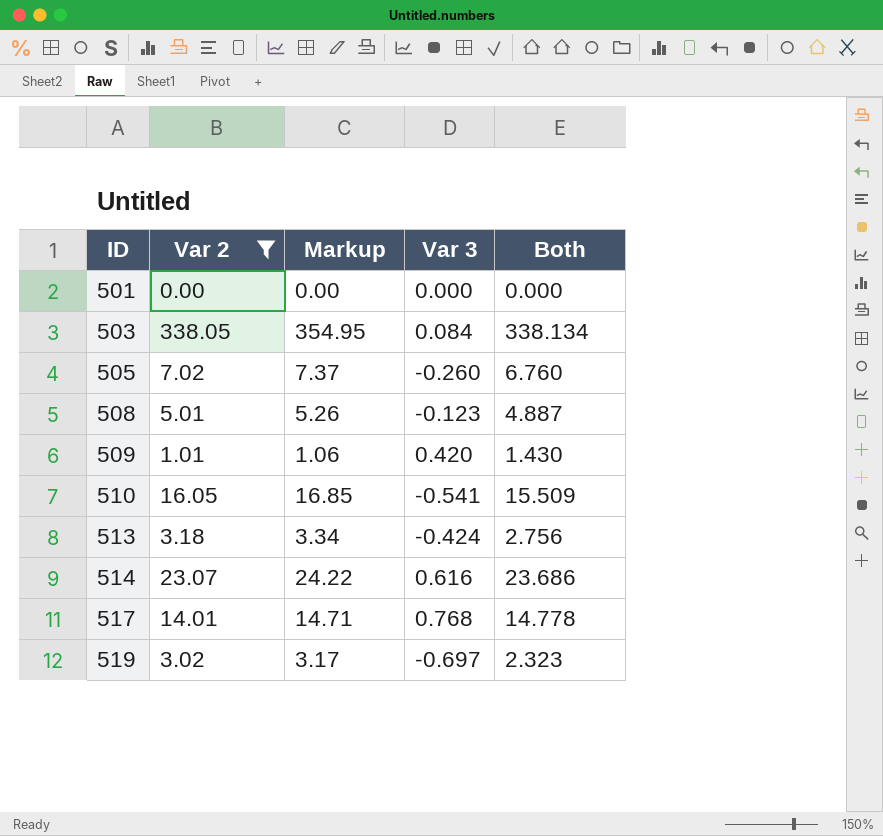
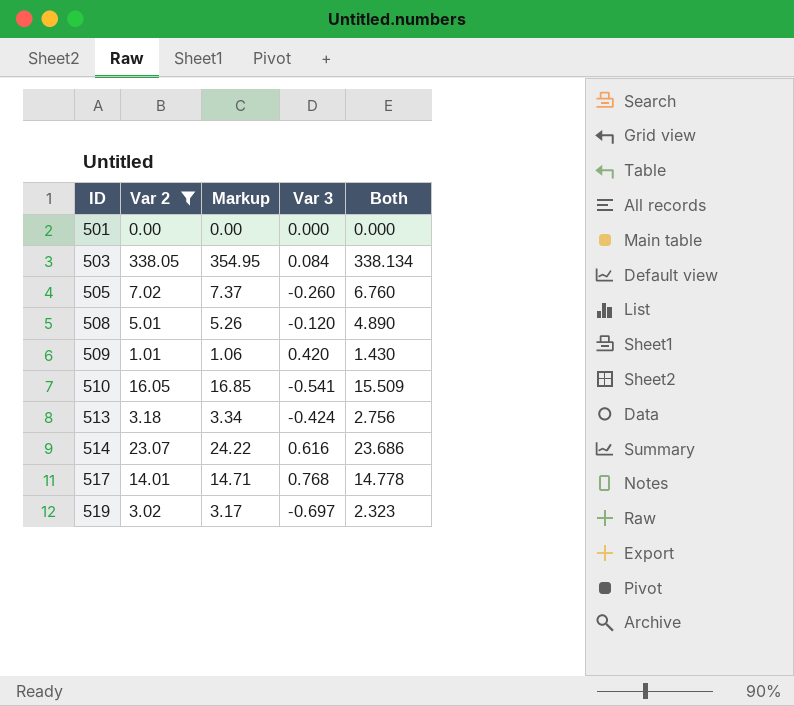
508 | Var 3: -0.123 -> -0.120
508 | Both: 4.887 -> 4.890

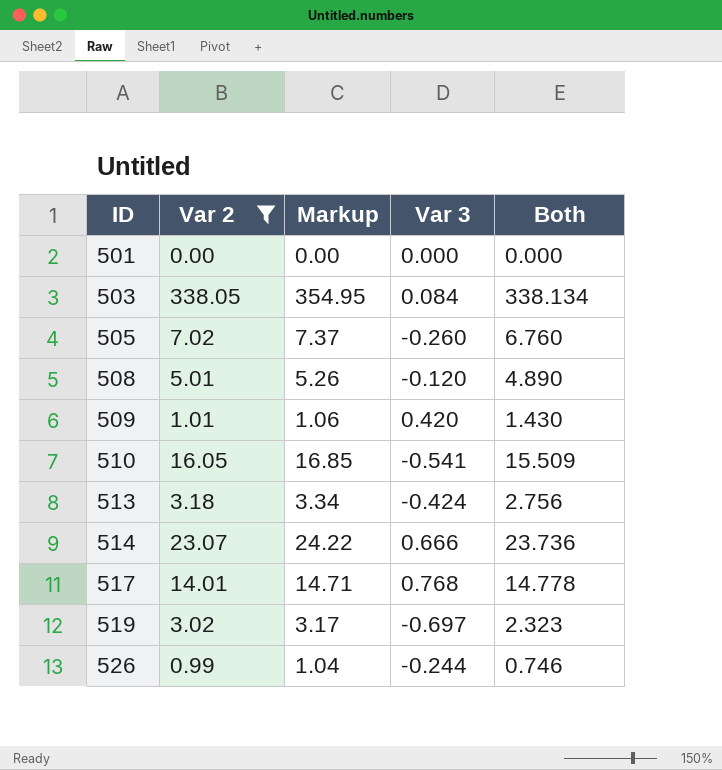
514 | Var 3: 0.616 -> 0.666
514 | Both: 23.686 -> 23.736
row 526: none -> 0.99 | 1.04 | -0.244 | 0.746

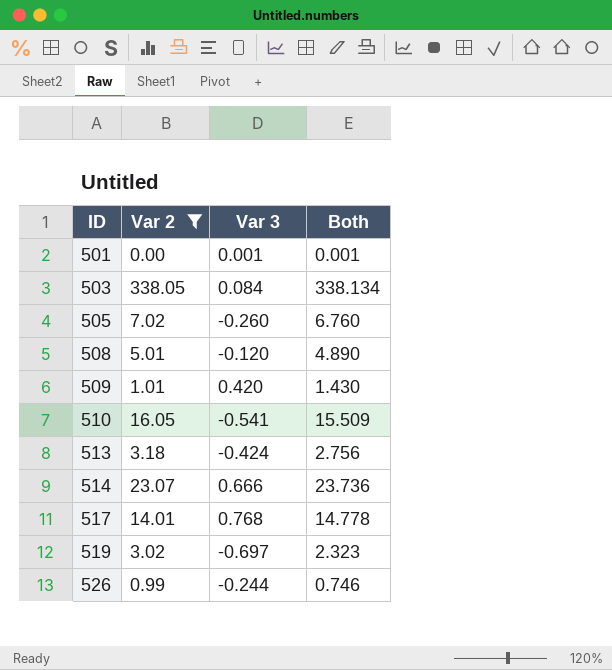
column Markup | formula: [Var 2] * 1.05 -> none
501 | Var 3: 0.000 -> 0.001
501 | Both: 0.000 -> 0.001

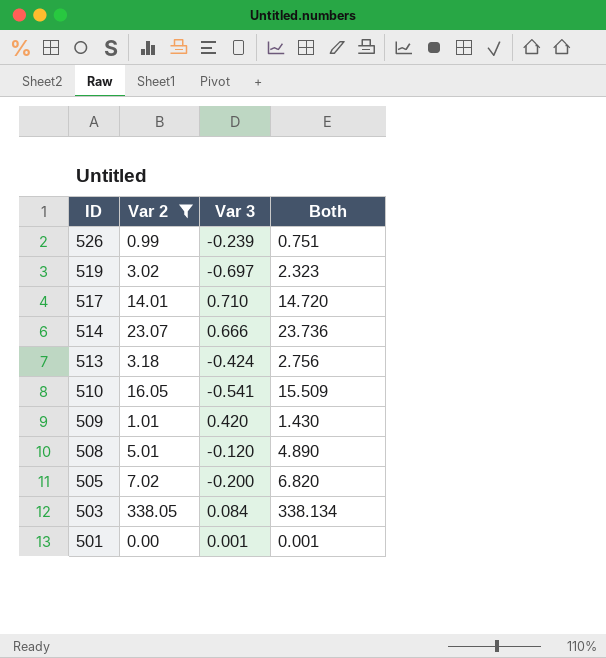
row order: ID ascending -> ID descending
526 | Var 3: -0.244 -> -0.239
526 | Both: 0.746 -> 0.751
517 | Var 3: 0.768 -> 0.710
517 | Both: 14.778 -> 14.720
505 | Var 3: -0.260 -> -0.200
505 | Both: 6.760 -> 6.820

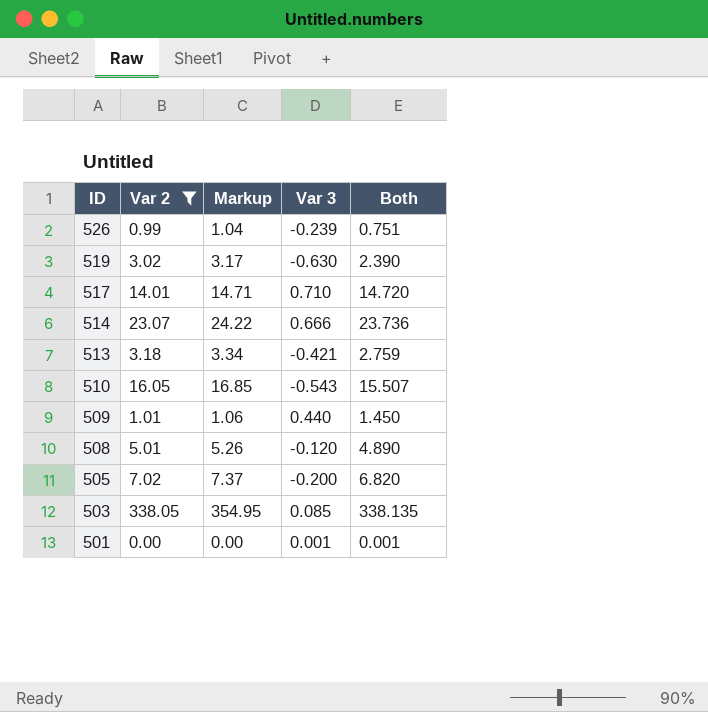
column Markup | formula: none -> [Var 2] * 1.05
519 | Var 3: -0.697 -> -0.630
519 | Both: 2.323 -> 2.390
513 | Var 3: -0.424 -> -0.421
513 | Both: 2.756 -> 2.759
510 | Var 3: -0.541 -> -0.543
510 | Both: 15.509 -> 15.507
509 | Var 3: 0.420 -> 0.440
509 | Both: 1.430 -> 1.450
503 | Var 3: 0.084 -> 0.085
503 | Both: 338.134 -> 338.135

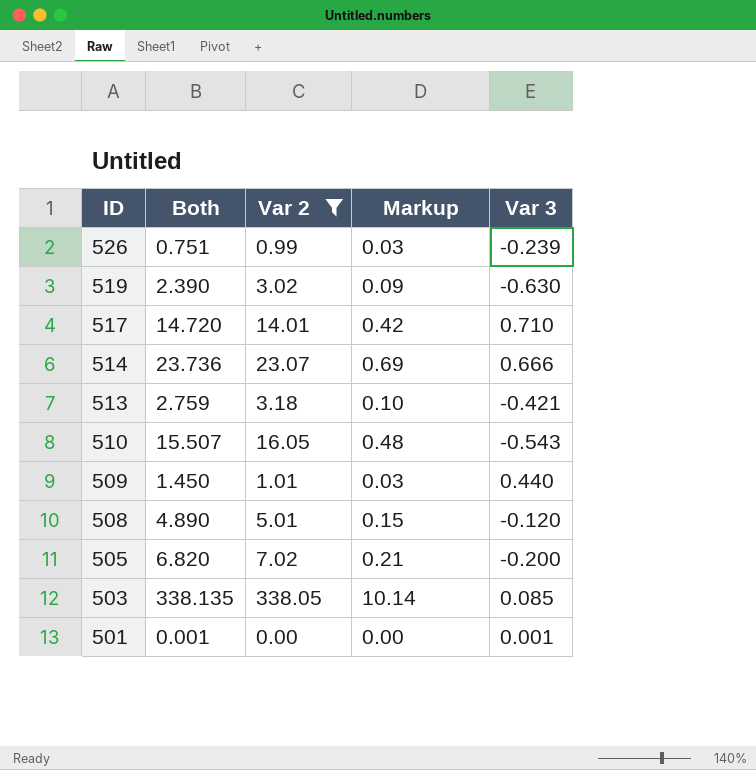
column Both | position: 5 -> 2
column Markup | formula: [Var 2] * 1.05 -> [Var 2] * 0.03

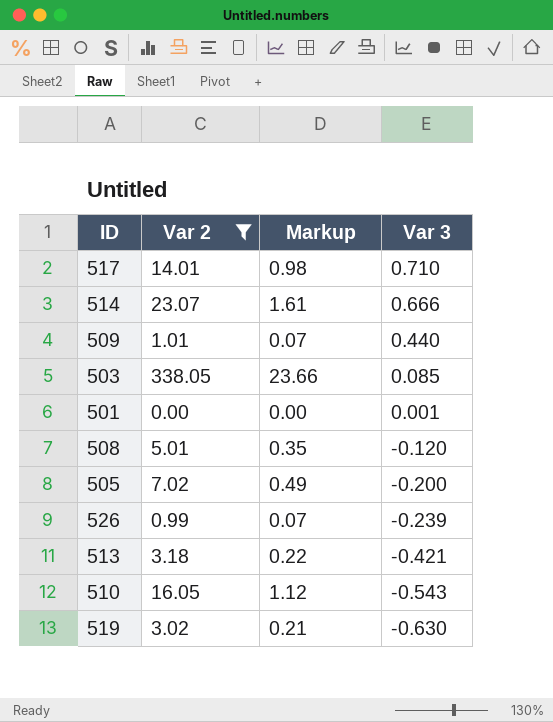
row order: ID descending -> Var 3 descending
column Both | formula: [Var 2] + [Var 3] -> none
column Markup | formula: [Var 2] * 0.03 -> [Var 2] * 0.07

